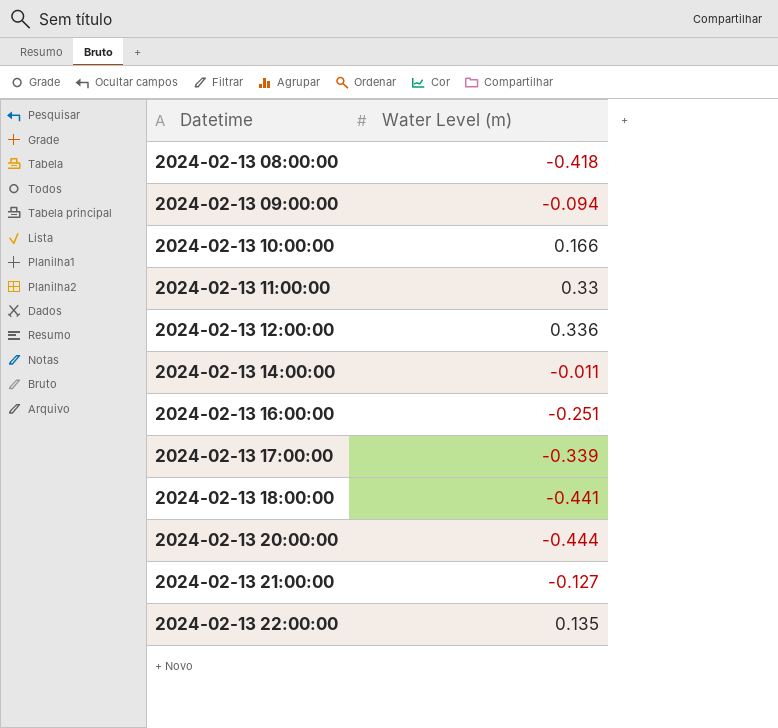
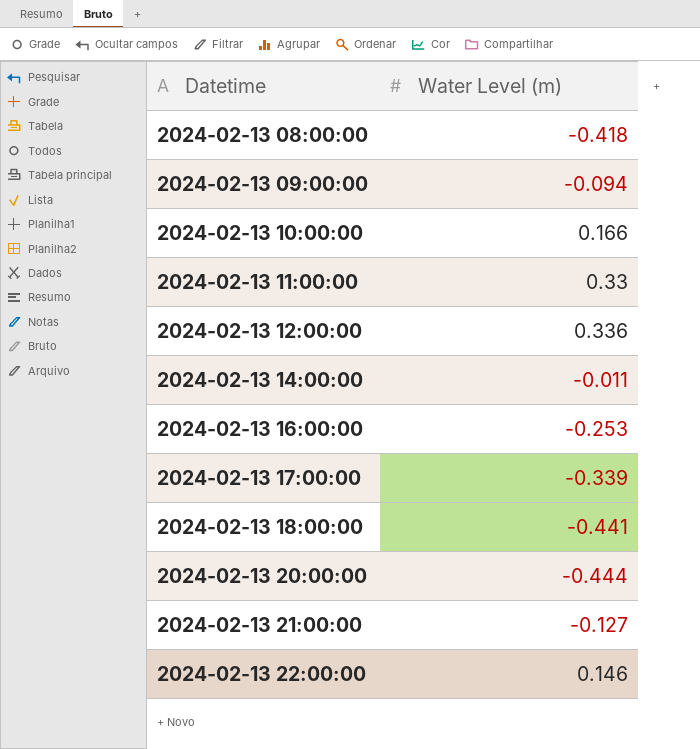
2024-02-13 16:00:00 | Water Level (m): -0.251 -> -0.253
2024-02-13 22:00:00 | Water Level (m): 0.135 -> 0.146

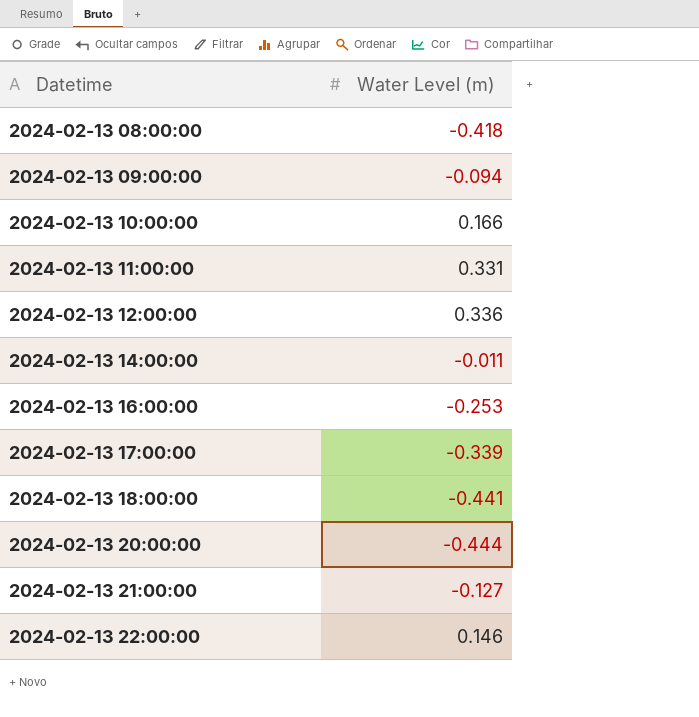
2024-02-13 11:00:00 | Water Level (m): 0.33 -> 0.331

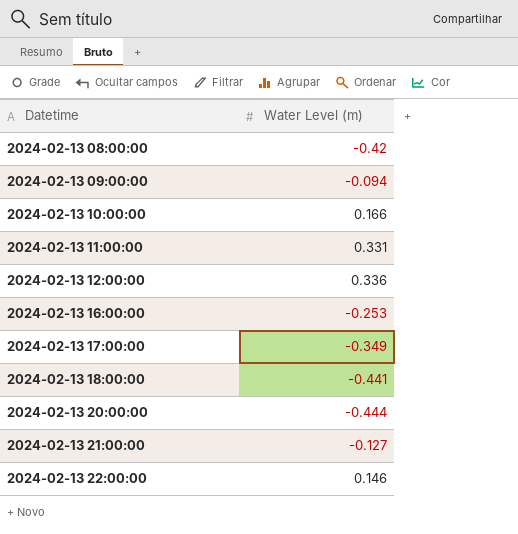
row 2024-02-13 14:00:00: -0.011 -> none
2024-02-13 08:00:00 | Water Level (m): -0.418 -> -0.42
2024-02-13 17:00:00 | Water Level (m): -0.339 -> -0.349

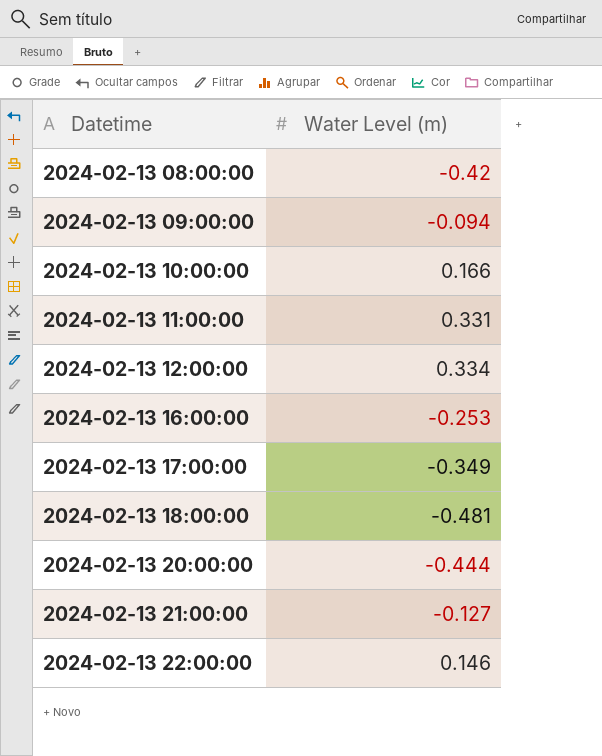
2024-02-13 12:00:00 | Water Level (m): 0.336 -> 0.334
2024-02-13 18:00:00 | Water Level (m): -0.441 -> -0.481

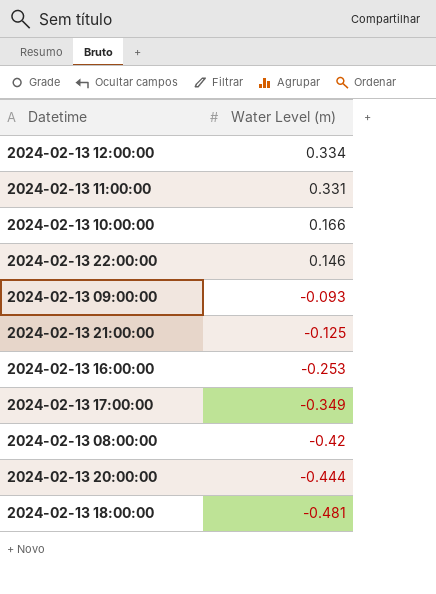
row order: Datetime ascending -> Water Level (m) descending
2024-02-13 09:00:00 | Water Level (m): -0.094 -> -0.093
2024-02-13 21:00:00 | Water Level (m): -0.127 -> -0.125

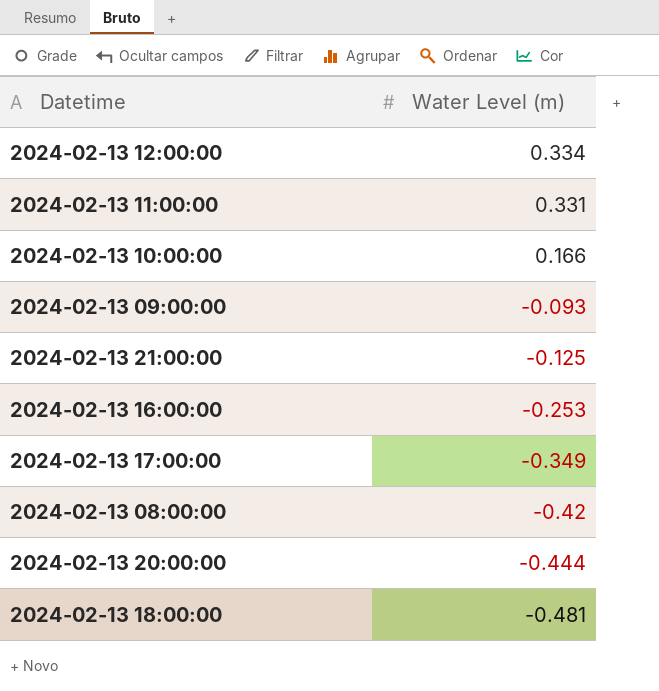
row 2024-02-13 22:00:00: 0.146 -> none

